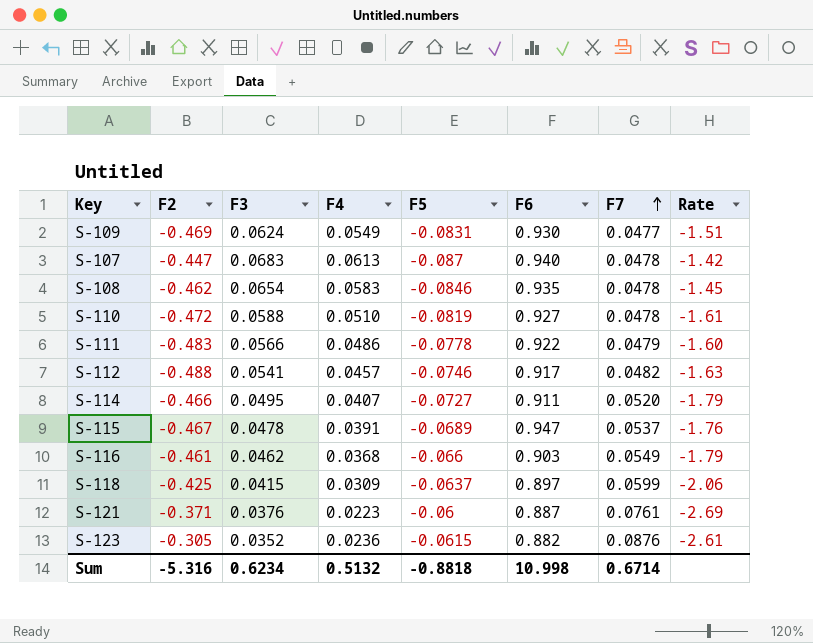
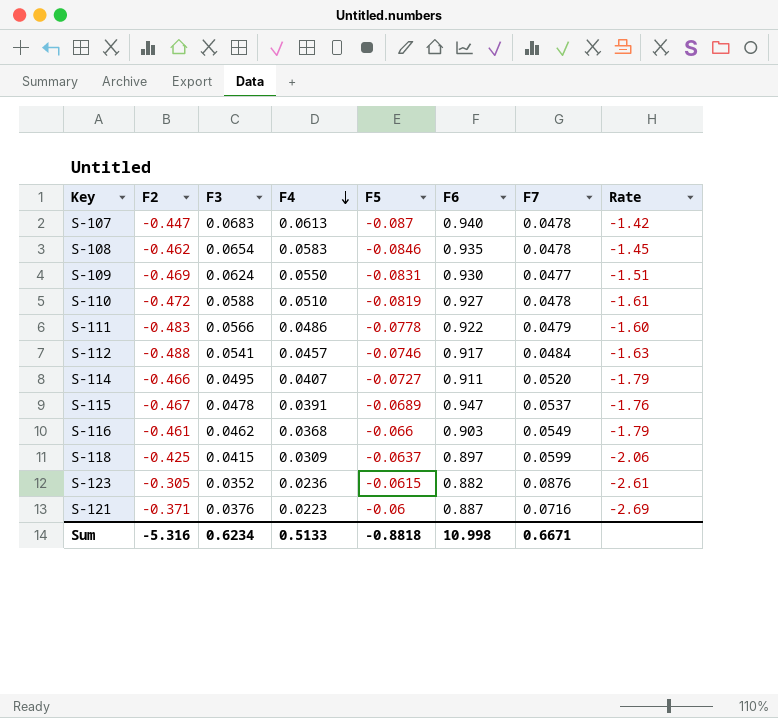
row order: F7 ascending -> F4 descending
S-109 | F4: 0.0549 -> 0.0550
S-112 | F7: 0.0482 -> 0.0484
S-121 | F7: 0.0761 -> 0.0716
Sum | F4: 0.5132 -> 0.5133
Sum | F7: 0.6714 -> 0.6671

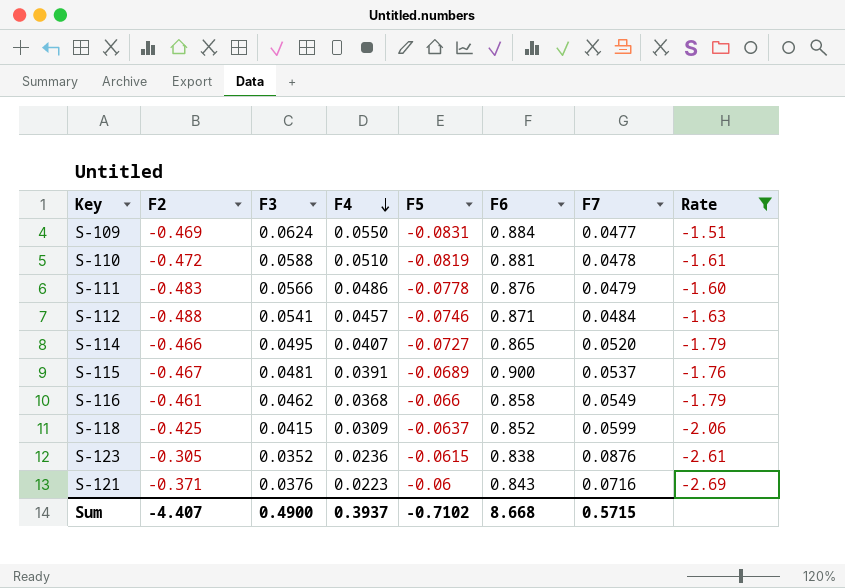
filter: none -> Rate <= -1.51
S-109 | F6: 0.930 -> 0.884
S-110 | F6: 0.927 -> 0.881
S-111 | F6: 0.922 -> 0.876
S-112 | F6: 0.917 -> 0.871
S-114 | F6: 0.911 -> 0.865
S-115 | F3: 0.0478 -> 0.0481
S-115 | F6: 0.947 -> 0.900
S-116 | F6: 0.903 -> 0.858
S-118 | F6: 0.897 -> 0.852
S-123 | F6: 0.882 -> 0.838
S-121 | F6: 0.887 -> 0.843
Sum | F2: -5.316 -> -4.407
Sum | F3: 0.6234 -> 0.4900
Sum | F4: 0.5133 -> 0.3937
Sum | F5: -0.8818 -> -0.7102
Sum | F6: 10.998 -> 8.668
Sum | F7: 0.6671 -> 0.5715

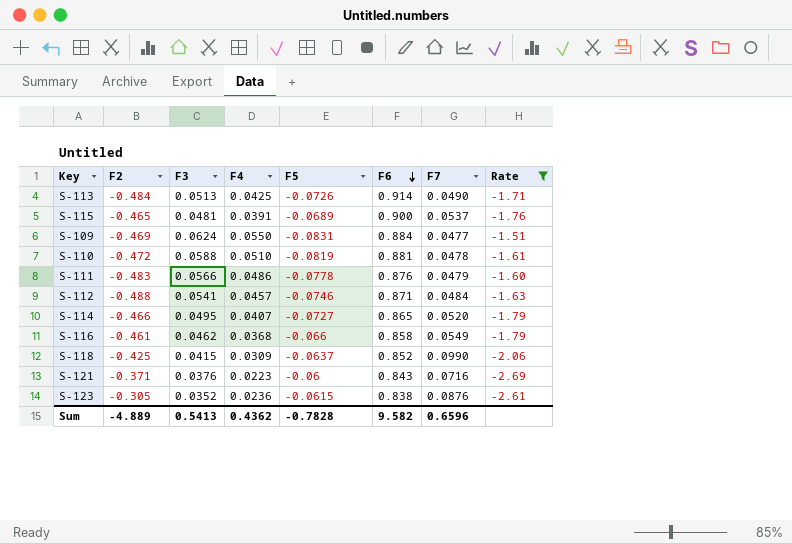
row order: F4 descending -> F6 descending
row S-113: none -> -0.484 | 0.0513 | 0.0425 | -0.0726 | 0.914 | 0.0490 | -1.71
S-115 | F2: -0.467 -> -0.465
S-118 | F7: 0.0599 -> 0.0990
Sum | F2: -4.407 -> -4.889
Sum | F3: 0.4900 -> 0.5413
Sum | F4: 0.3937 -> 0.4362
Sum | F5: -0.7102 -> -0.7828
Sum | F6: 8.668 -> 9.582
Sum | F7: 0.5715 -> 0.6596

